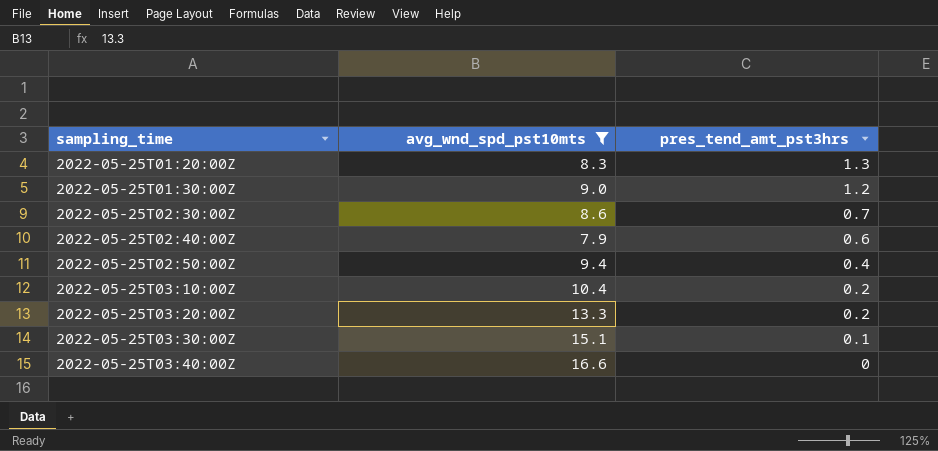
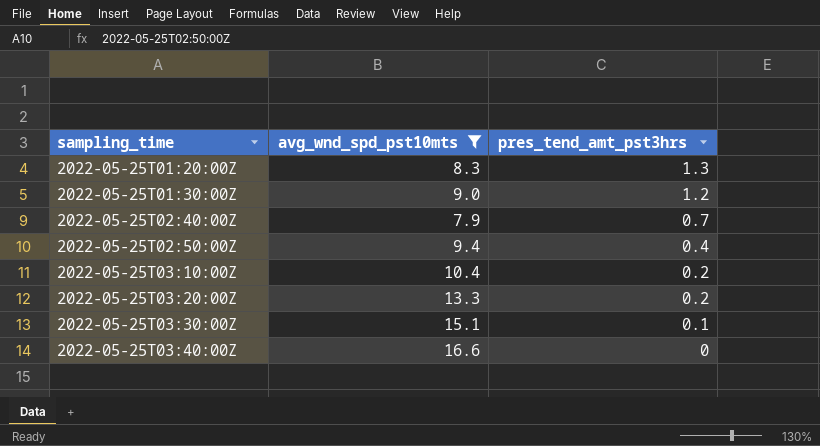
row 2022-05-25T02:30:00Z: 8.6 | 0.7 -> none
2022-05-25T02:40:00Z | pres_tend_amt_pst3hrs: 0.6 -> 0.7

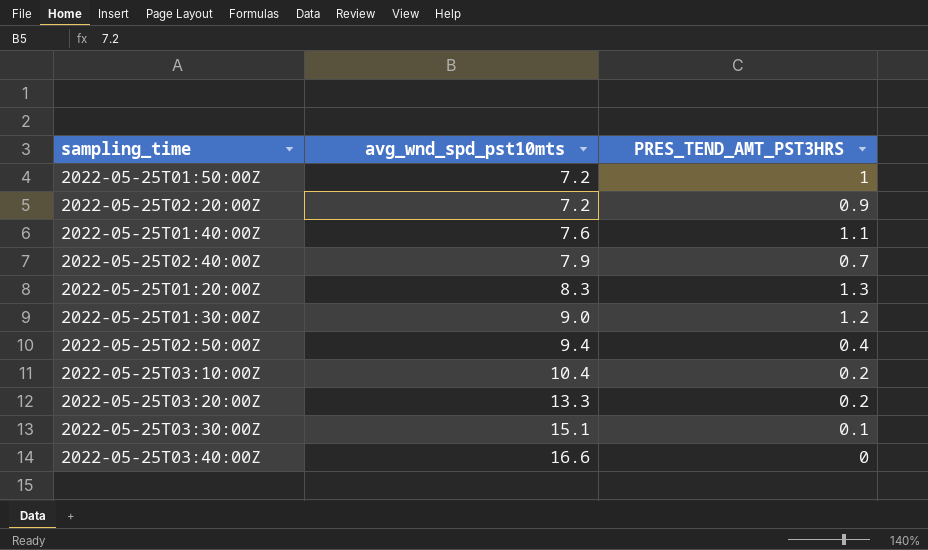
filter: avg_wnd_spd_pst10mts >= 7.9 -> none
row order: sampling_time ascending -> avg_wnd_spd_pst10mts ascending
column name: pres_tend_amt_pst3hrs -> PRES_TEND_AMT_PST3HRS

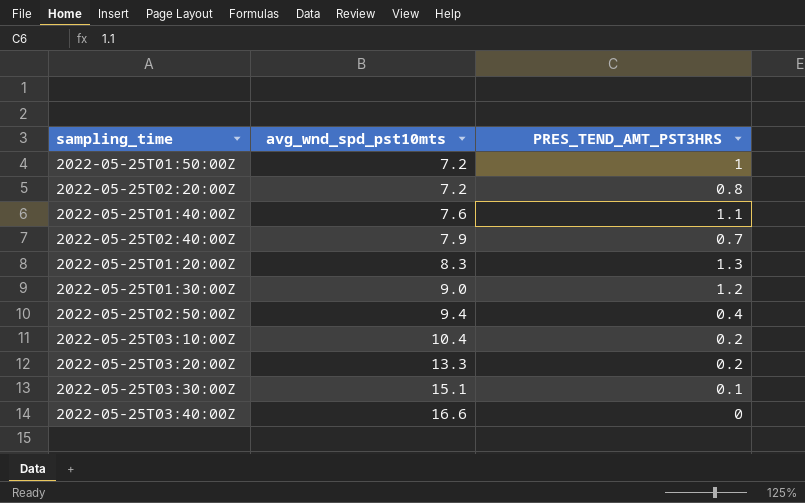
2022-05-25T02:20:00Z | PRES_TEND_AMT_PST3HRS: 0.9 -> 0.8

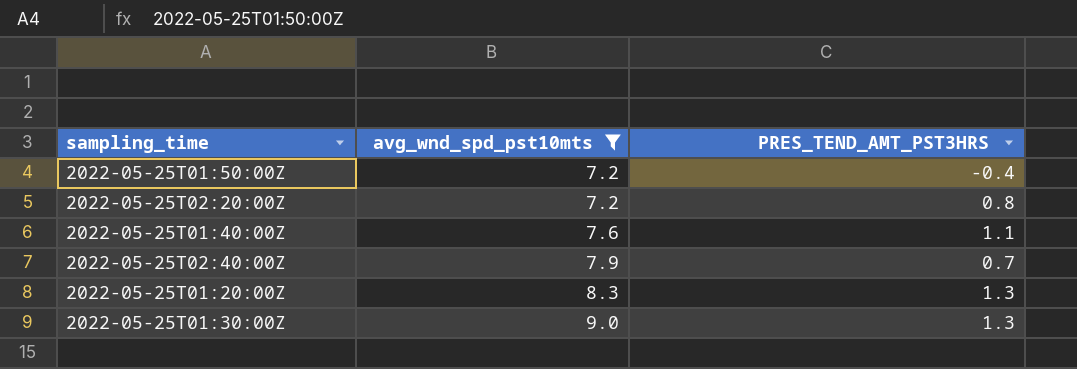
filter: none -> avg_wnd_spd_pst10mts <= 9.0
2022-05-25T01:50:00Z | PRES_TEND_AMT_PST3HRS: 1 -> -0.4
2022-05-25T01:30:00Z | PRES_TEND_AMT_PST3HRS: 1.2 -> 1.3

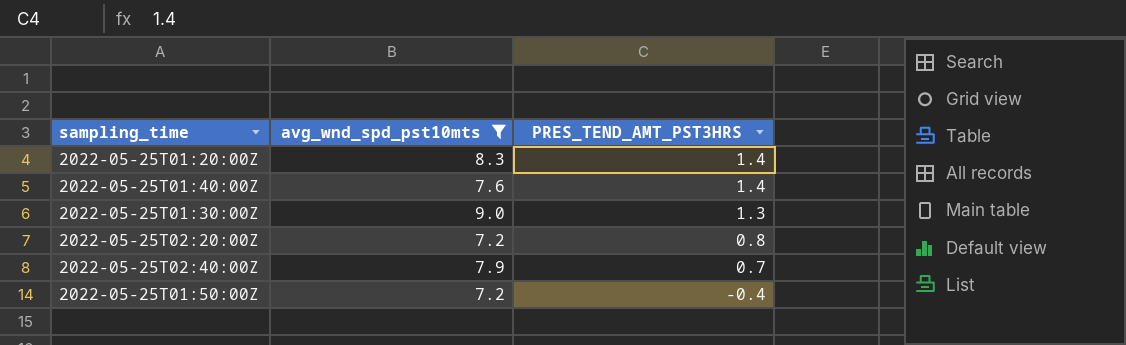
row order: avg_wnd_spd_pst10mts ascending -> PRES_TEND_AMT_PST3HRS descending
2022-05-25T01:20:00Z | PRES_TEND_AMT_PST3HRS: 1.3 -> 1.4
2022-05-25T01:40:00Z | PRES_TEND_AMT_PST3HRS: 1.1 -> 1.4

